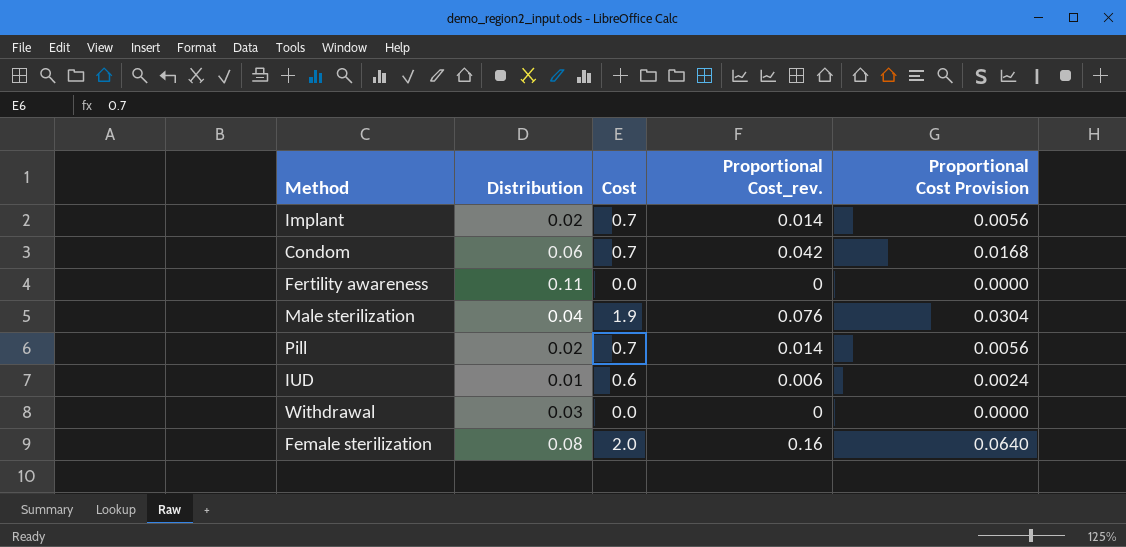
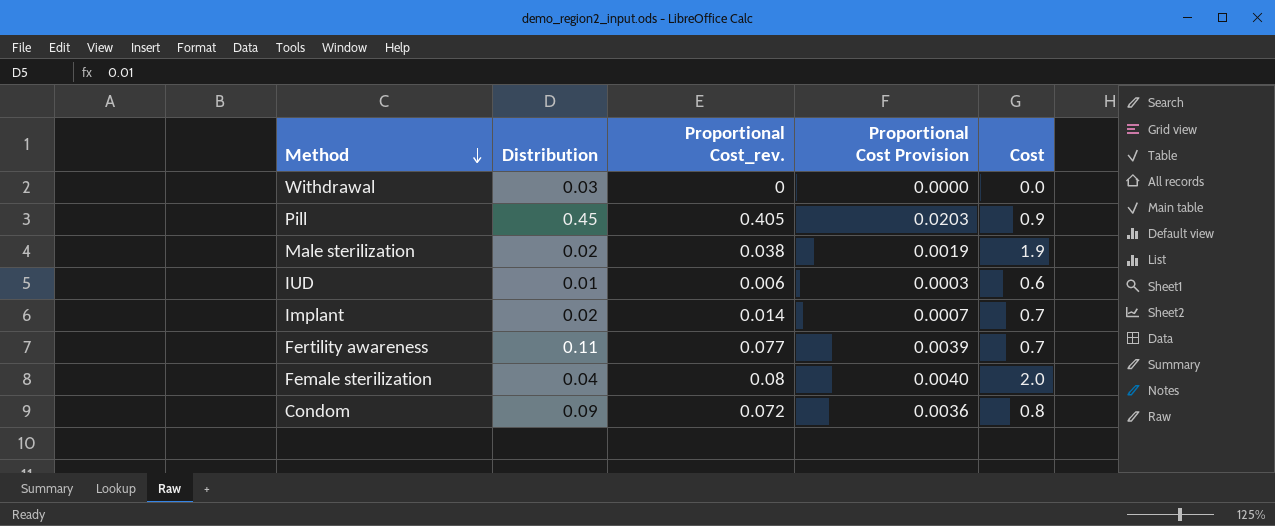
row order: none -> Method descending
column Proportional Cost Provision | formula: [Proportional Cost_rev.] * 0.4 -> [Proportional Cost_rev.] * 0.05
column Cost | position: 3 -> 5
Pill | Distribution: 0.02 -> 0.45
Pill | Proportional Cost_rev.: 0.014 -> 0.405
Pill | Cost: 0.7 -> 0.9
Male sterilization | Distribution: 0.04 -> 0.02
Male sterilization | Proportional Cost_rev.: 0.076 -> 0.038
Fertility awareness | Proportional Cost_rev.: 0 -> 0.077
Fertility awareness | Cost: 0.0 -> 0.7
Female sterilization | Distribution: 0.08 -> 0.04
Female sterilization | Proportional Cost_rev.: 0.16 -> 0.08
Condom | Distribution: 0.06 -> 0.09
Condom | Proportional Cost_rev.: 0.042 -> 0.072
Condom | Cost: 0.7 -> 0.8

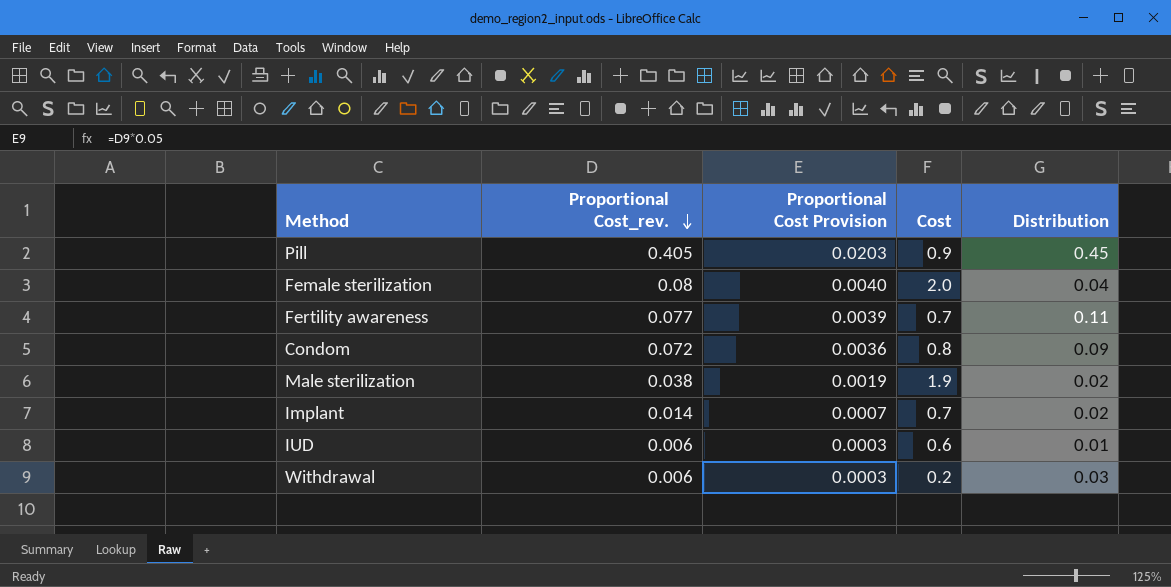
row order: Method descending -> Proportional Cost_rev. descending
column Distribution | position: 2 -> 5
Withdrawal | Proportional Cost_rev.: 0 -> 0.006
Withdrawal | Proportional Cost Provision: 0.0000 -> 0.0003
Withdrawal | Cost: 0.0 -> 0.2

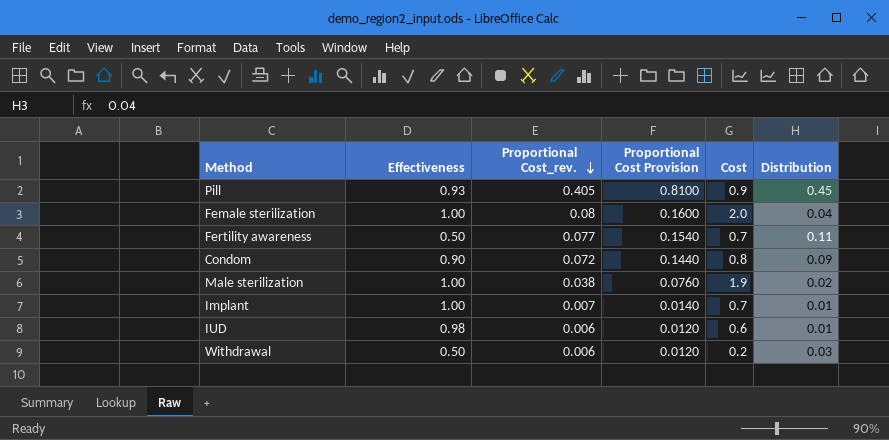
column Effectiveness | position: none -> 2
column Proportional Cost Provision | formula: [Proportional Cost_rev.] * 0.05 -> [Proportional Cost_rev.] * 2
Implant | Proportional Cost_rev.: 0.014 -> 0.007
Implant | Distribution: 0.02 -> 0.01

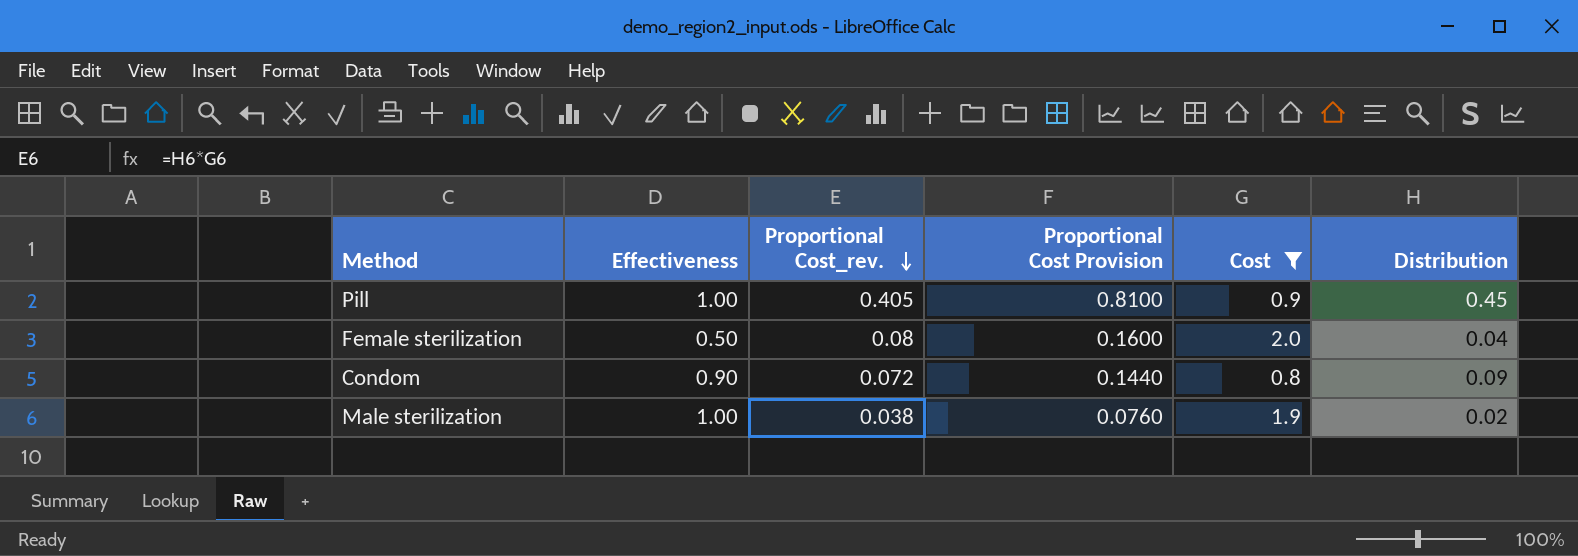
filter: none -> Cost >= 0.8
Pill | Effectiveness: 0.93 -> 1.00
Female sterilization | Effectiveness: 1.00 -> 0.50

